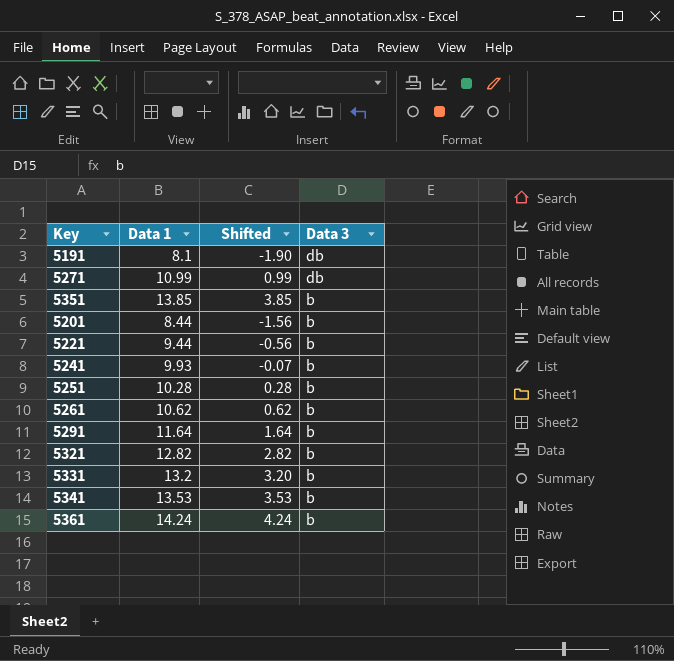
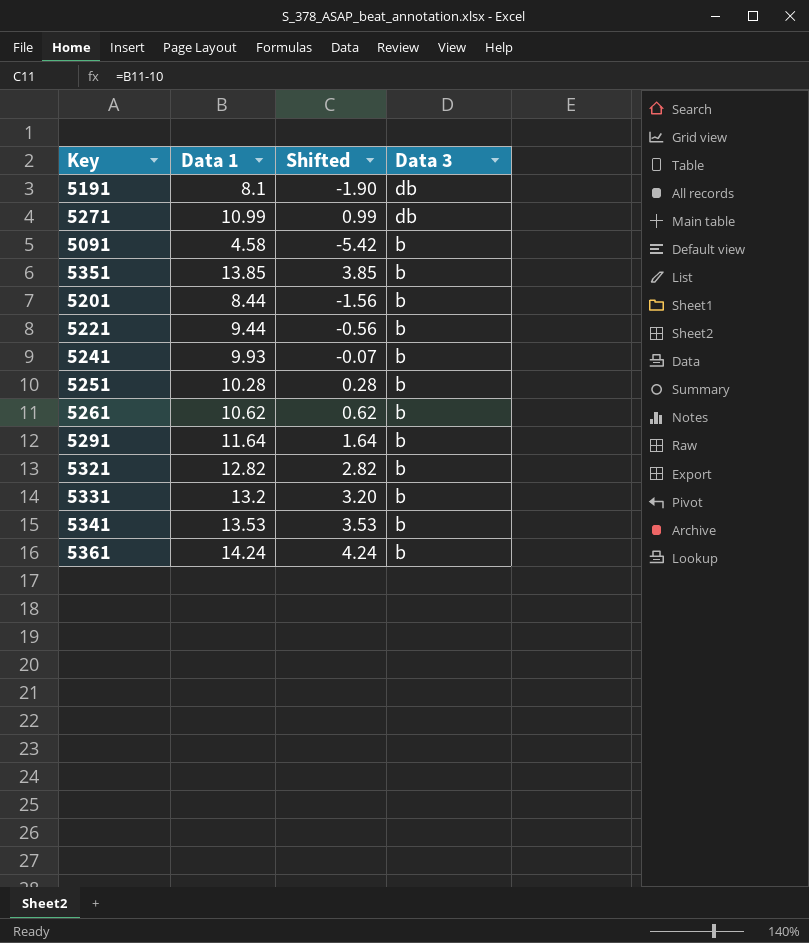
row 5091: none -> 4.58 | -5.42 | b

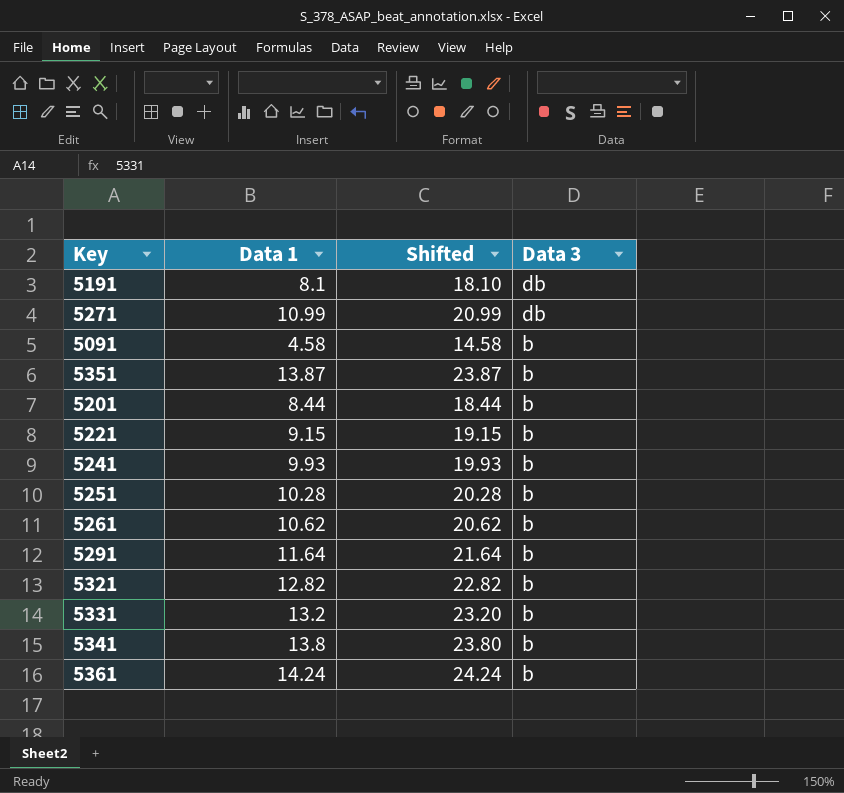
column Shifted | formula: [Data 1] - 10 -> [Data 1] + 10
5351 | Data 1: 13.85 -> 13.87
5221 | Data 1: 9.44 -> 9.15
5341 | Data 1: 13.53 -> 13.8

